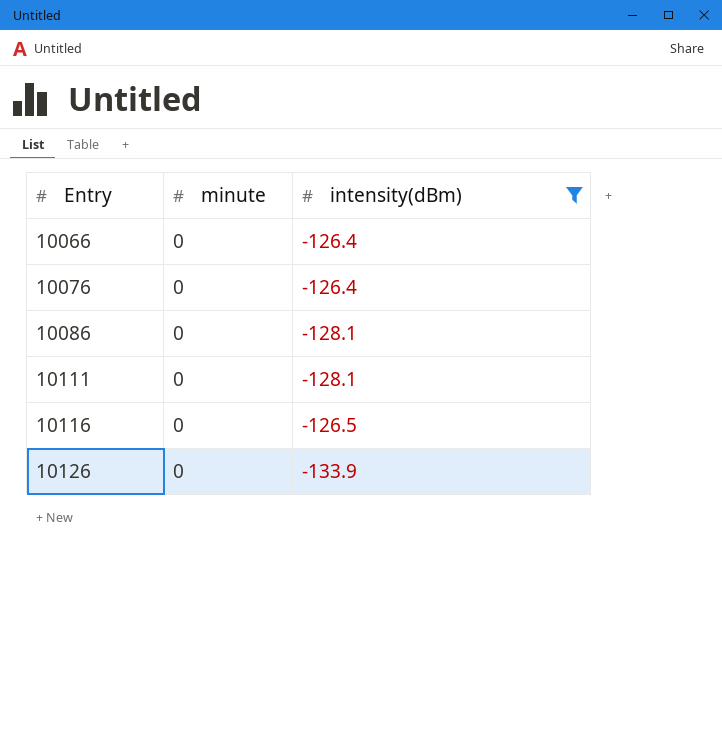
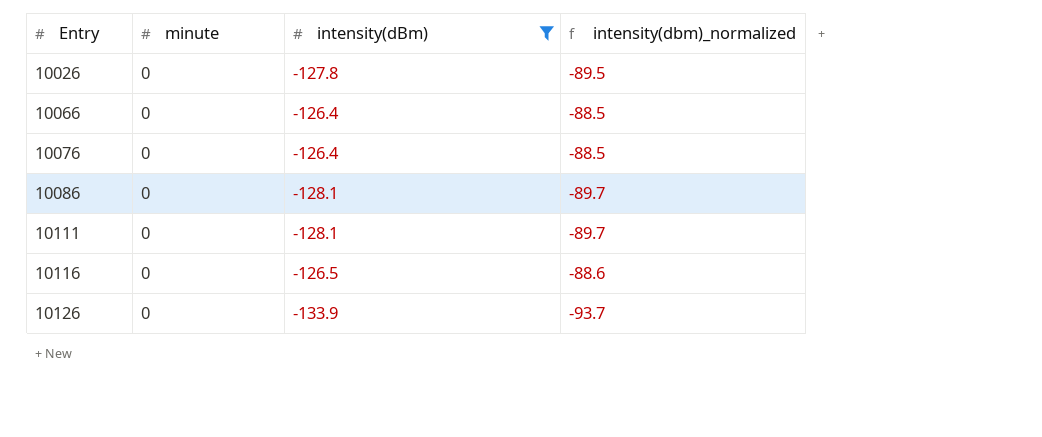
column intensity(dbm)_normalized | formula: none -> [intensity(dBm)] * 0.7
row 10026: none -> 0 | -127.8 | -89.5

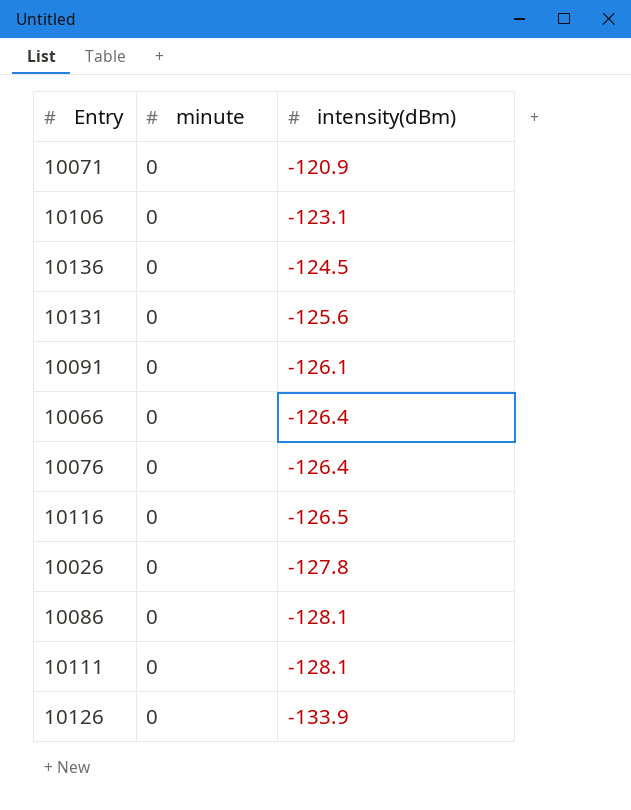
filter: intensity(dBm) <= -126.4 -> none
row order: Entry ascending -> intensity(dBm) descending
column intensity(dbm)_normalized | formula: [intensity(dBm)] * 0.7 -> none

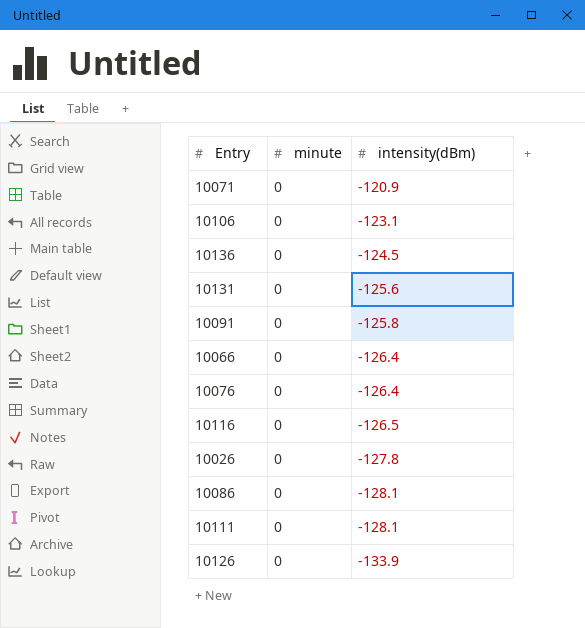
10091 | intensity(dBm): -126.1 -> -125.8

